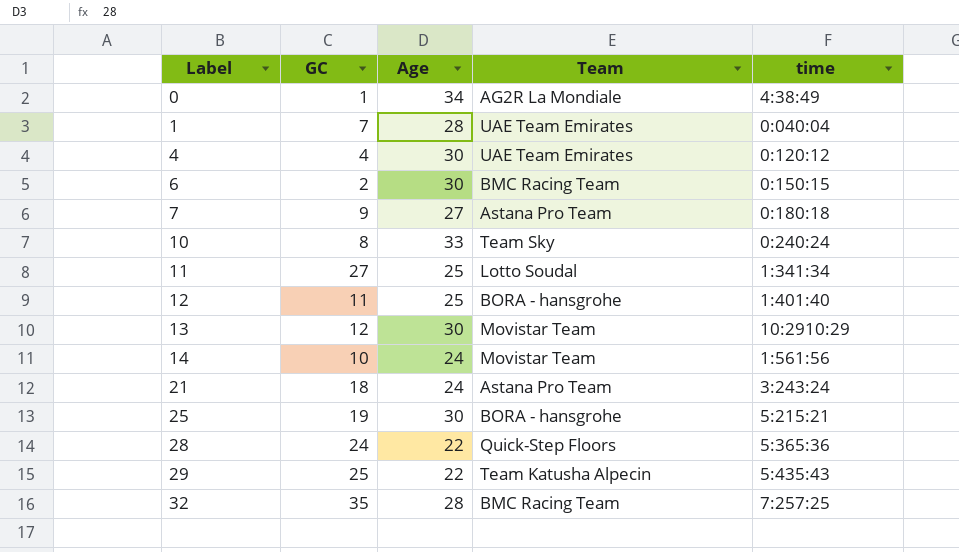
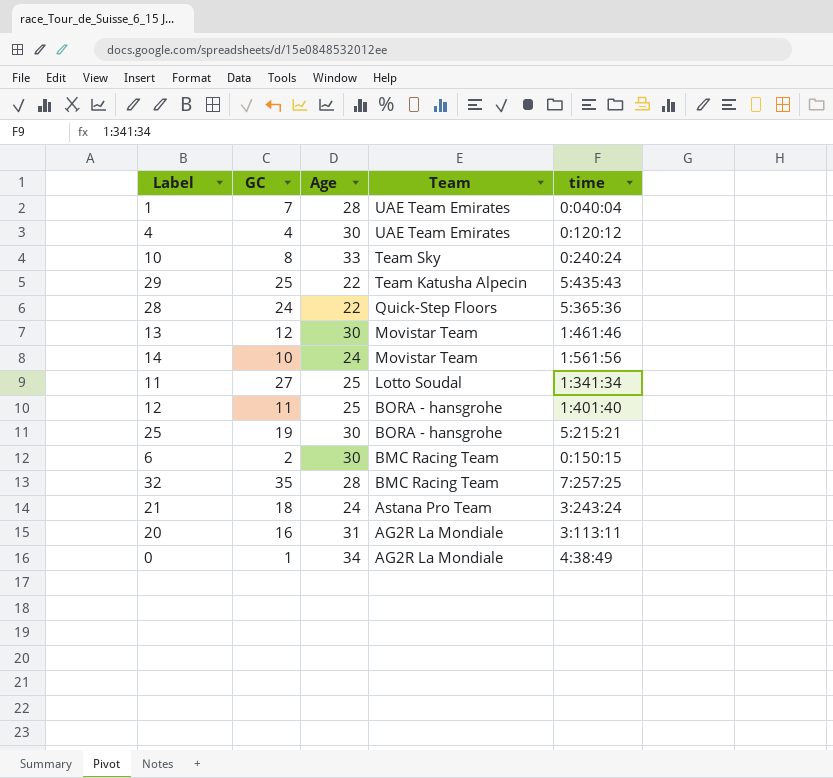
row order: Label ascending -> Team descending
row 7: 9 | 27 | Astana Pro Team | 0:180:18 -> none
13 | time: 10:2910:29 -> 1:461:46
row 20: none -> 16 | 31 | AG2R La Mondiale | 3:113:11

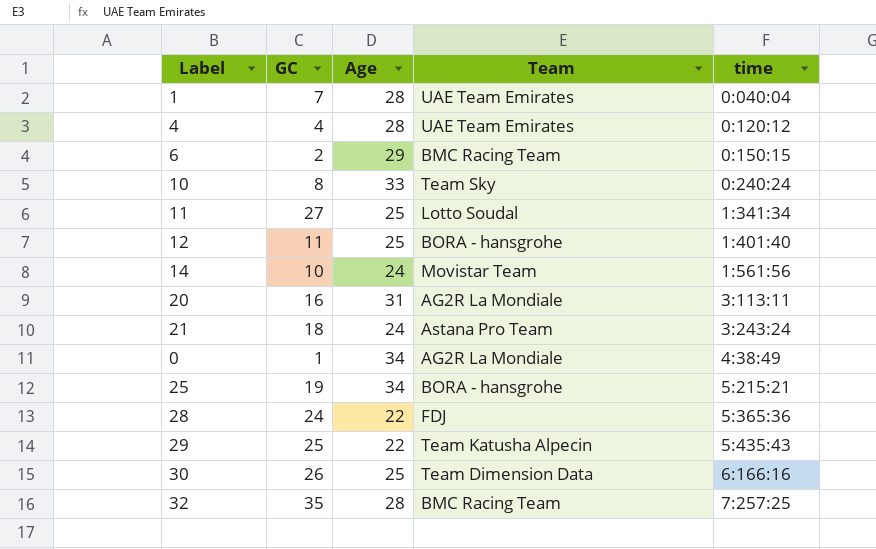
row order: Team descending -> time ascending
row 13: 12 | 30 | Movistar Team | 1:461:46 -> none
4 | Age: 30 -> 28
6 | Age: 30 -> 29
25 | Age: 30 -> 34
28 | Team: Quick-Step Floors -> FDJ
row 30: none -> 26 | 25 | Team Dimension Data | 6:166:16

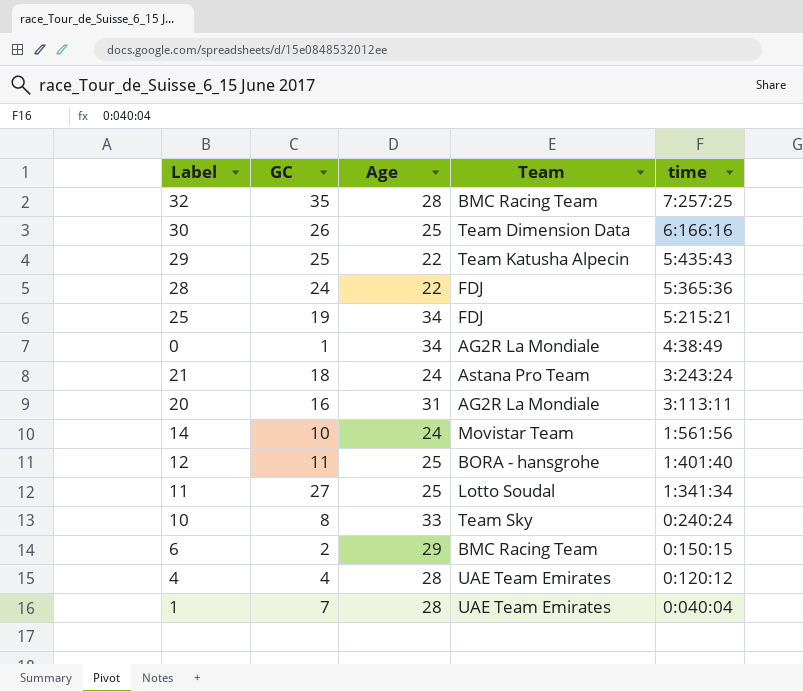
row order: time ascending -> time descending
25 | Team: BORA - hansgrohe -> FDJ

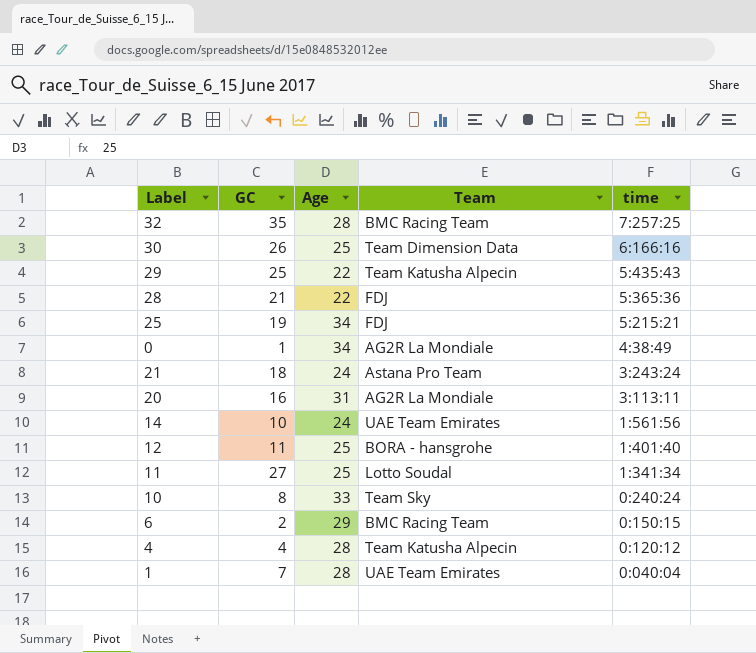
28 | GC: 24 -> 21
14 | Team: Movistar Team -> UAE Team Emirates
4 | Team: UAE Team Emirates -> Team Katusha Alpecin

